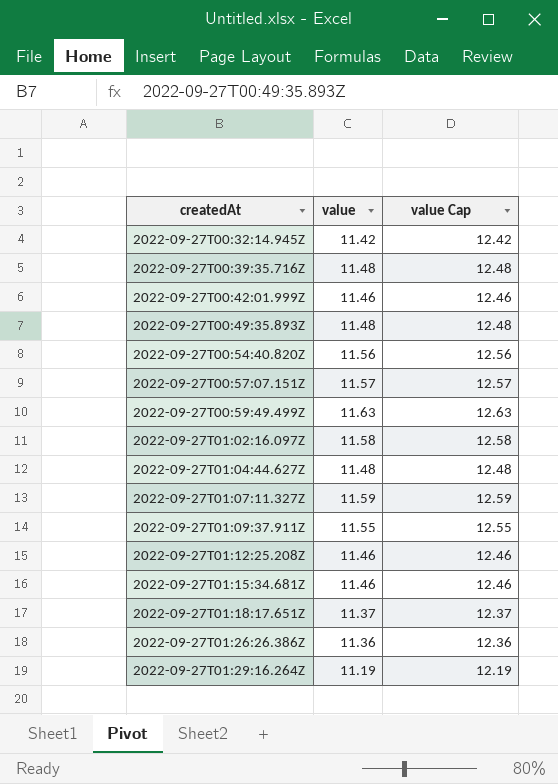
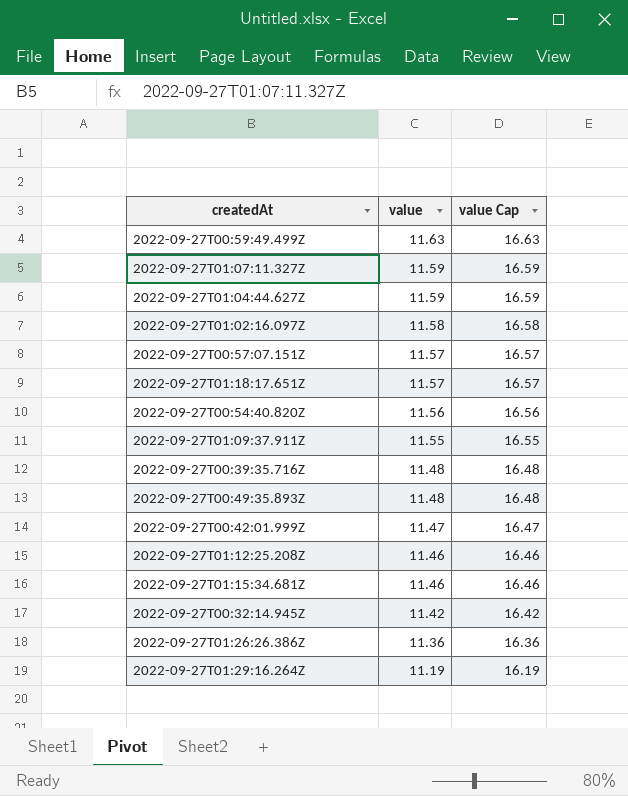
row order: createdAt ascending -> value descending
column value Cap | formula: [value] + 1 -> [value] + 5
2022-09-27T01:04:44.627Z | value: 11.48 -> 11.59
2022-09-27T01:18:17.651Z | value: 11.37 -> 11.57
2022-09-27T00:42:01.999Z | value: 11.46 -> 11.47

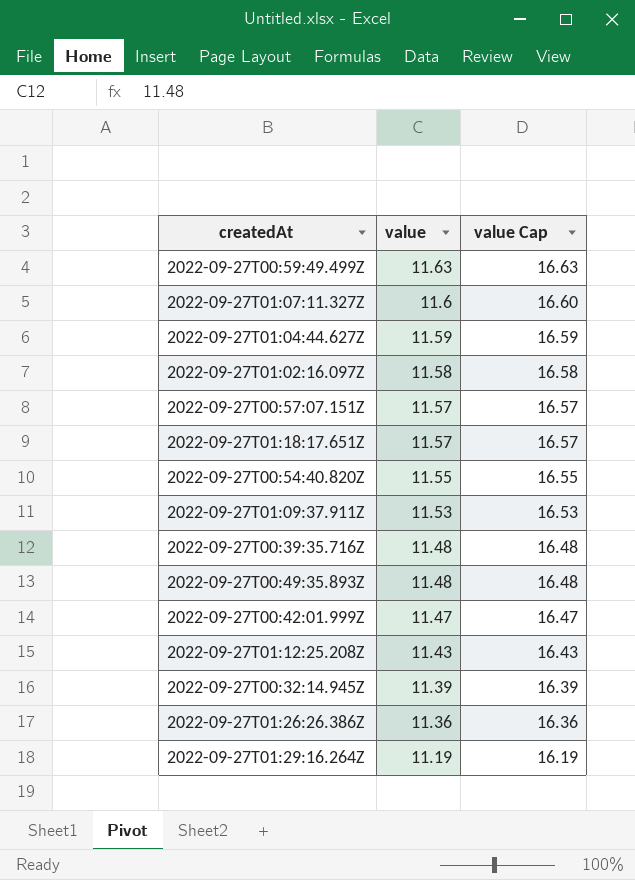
row 2022-09-27T01:15:34.681Z: 11.46 | 16.46 -> none
2022-09-27T01:07:11.327Z | value: 11.59 -> 11.6
2022-09-27T01:07:11.327Z | value Cap: 16.59 -> 16.60
2022-09-27T00:54:40.820Z | value: 11.56 -> 11.55
2022-09-27T00:54:40.820Z | value Cap: 16.56 -> 16.55
2022-09-27T01:09:37.911Z | value: 11.55 -> 11.53
2022-09-27T01:09:37.911Z | value Cap: 16.55 -> 16.53
2022-09-27T01:12:25.208Z | value: 11.46 -> 11.43
2022-09-27T01:12:25.208Z | value Cap: 16.46 -> 16.43
2022-09-27T00:32:14.945Z | value: 11.42 -> 11.39
2022-09-27T00:32:14.945Z | value Cap: 16.42 -> 16.39

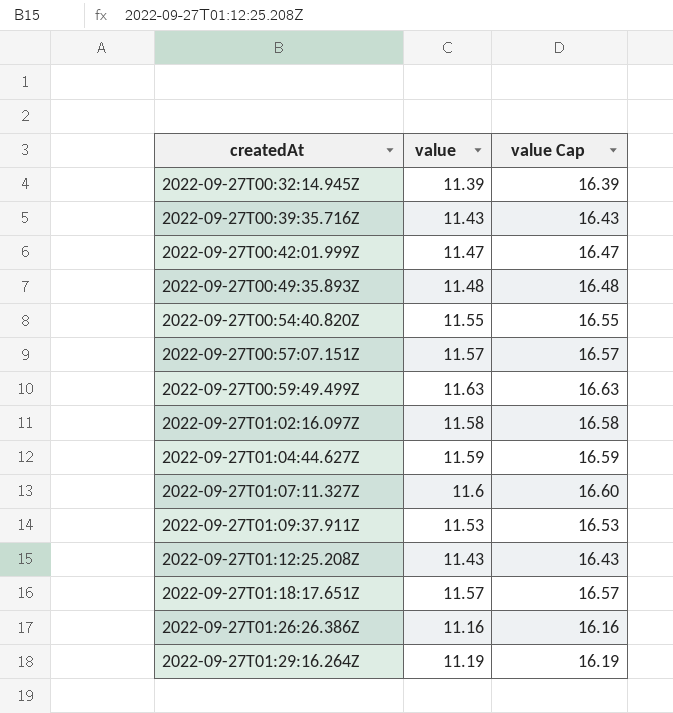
row order: value descending -> createdAt ascending
2022-09-27T00:39:35.716Z | value: 11.48 -> 11.43
2022-09-27T00:39:35.716Z | value Cap: 16.48 -> 16.43
2022-09-27T01:26:26.386Z | value: 11.36 -> 11.16
2022-09-27T01:26:26.386Z | value Cap: 16.36 -> 16.16

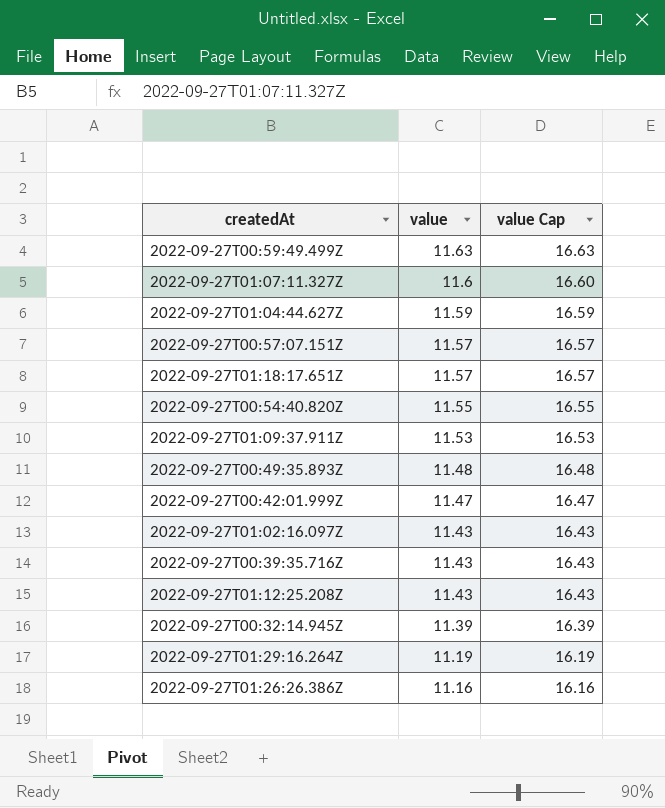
row order: createdAt ascending -> value descending
2022-09-27T01:02:16.097Z | value: 11.58 -> 11.43
2022-09-27T01:02:16.097Z | value Cap: 16.58 -> 16.43

